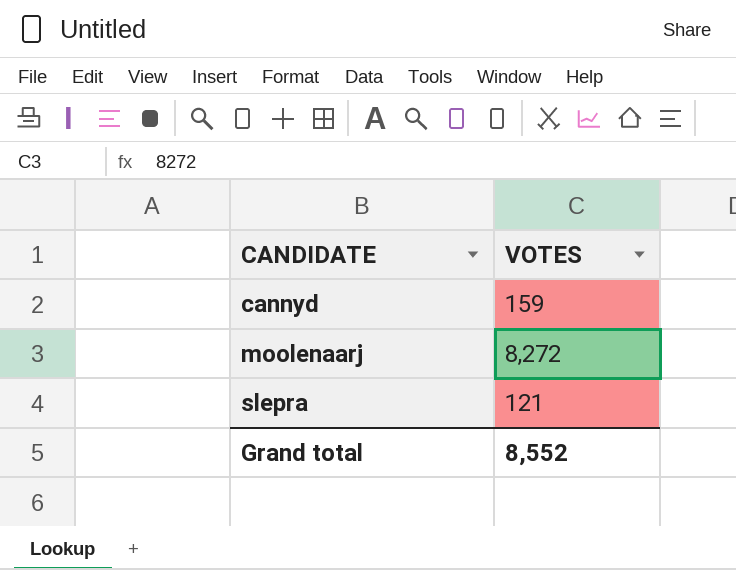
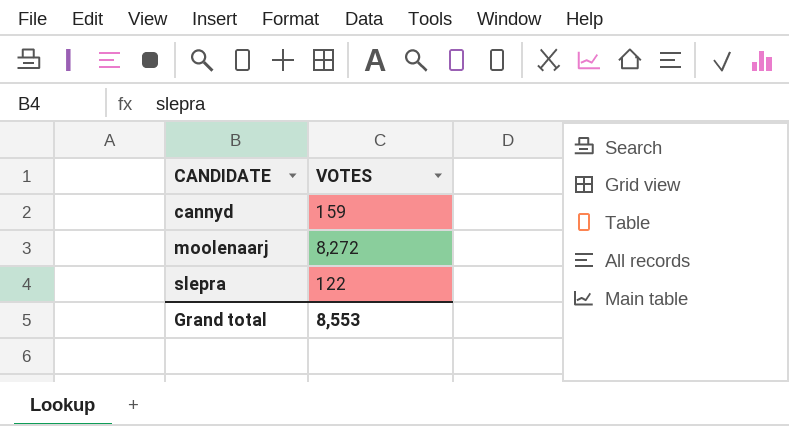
slepra | VOTES: 121 -> 122
Grand total | VOTES: 8,552 -> 8,553

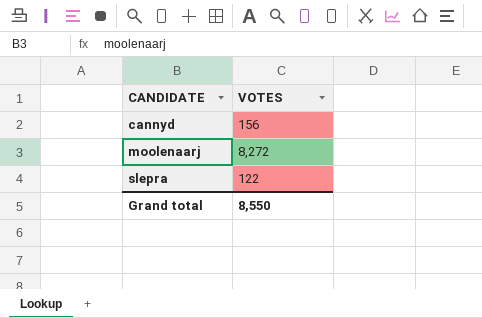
cannyd | VOTES: 159 -> 156
Grand total | VOTES: 8,553 -> 8,550

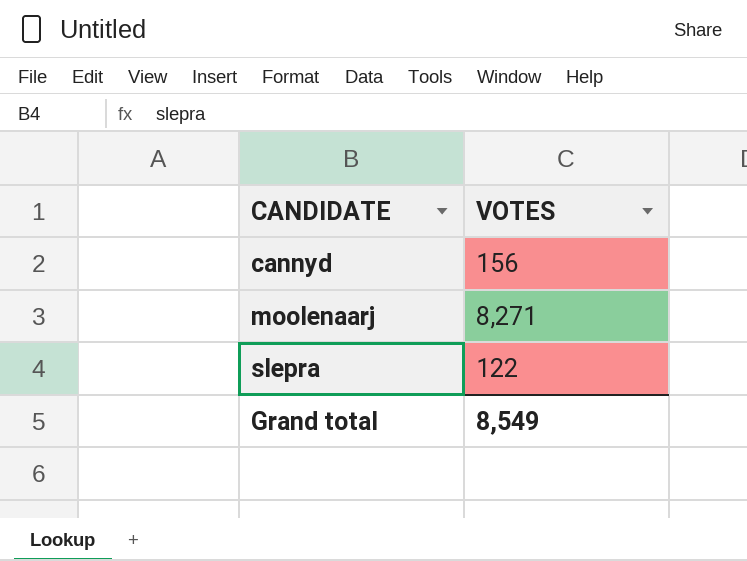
moolenaarj | VOTES: 8,272 -> 8,271
Grand total | VOTES: 8,550 -> 8,549

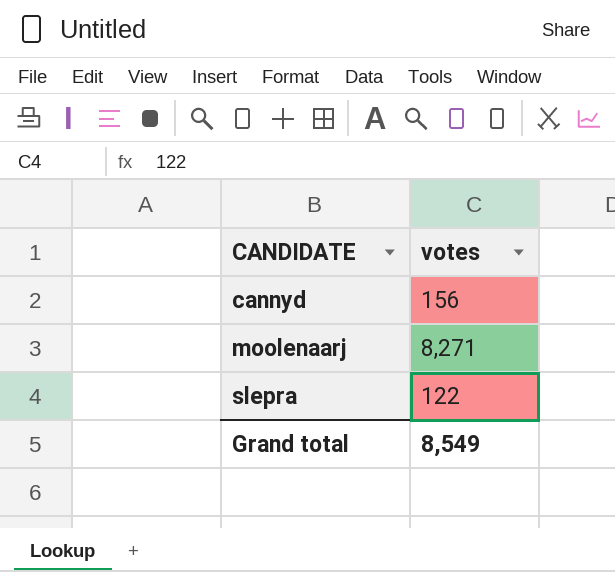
column name: VOTES -> votes

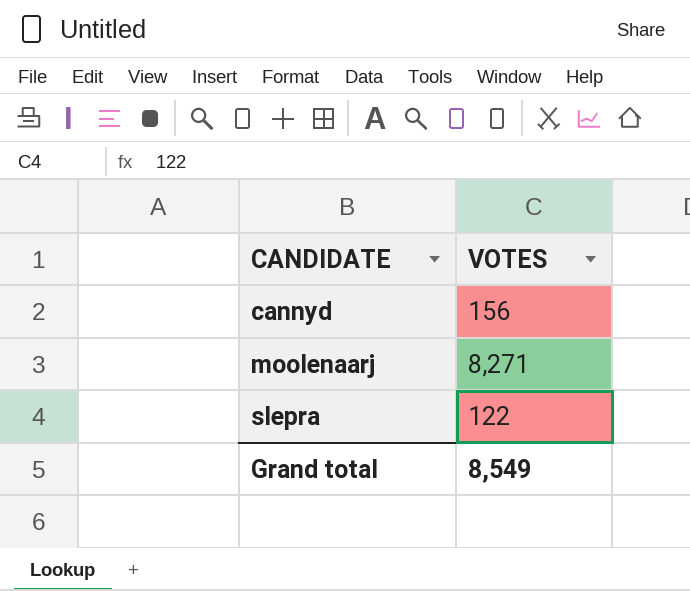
column name: votes -> VOTES

